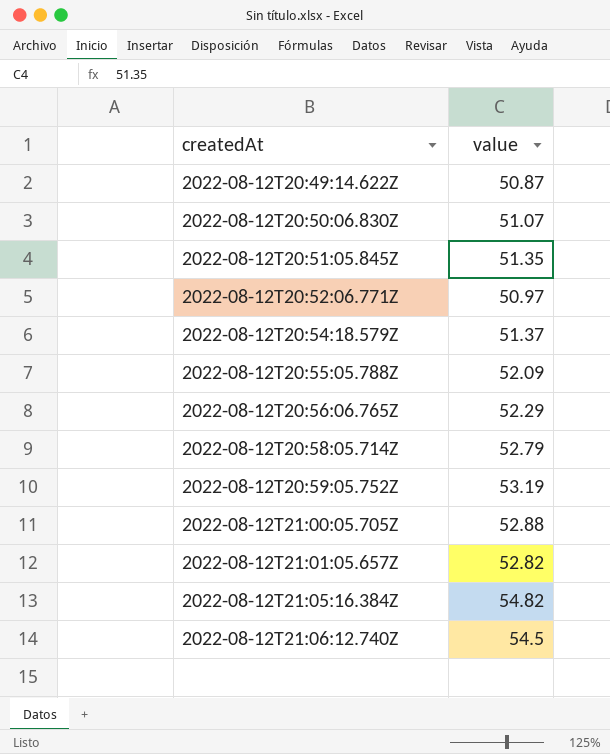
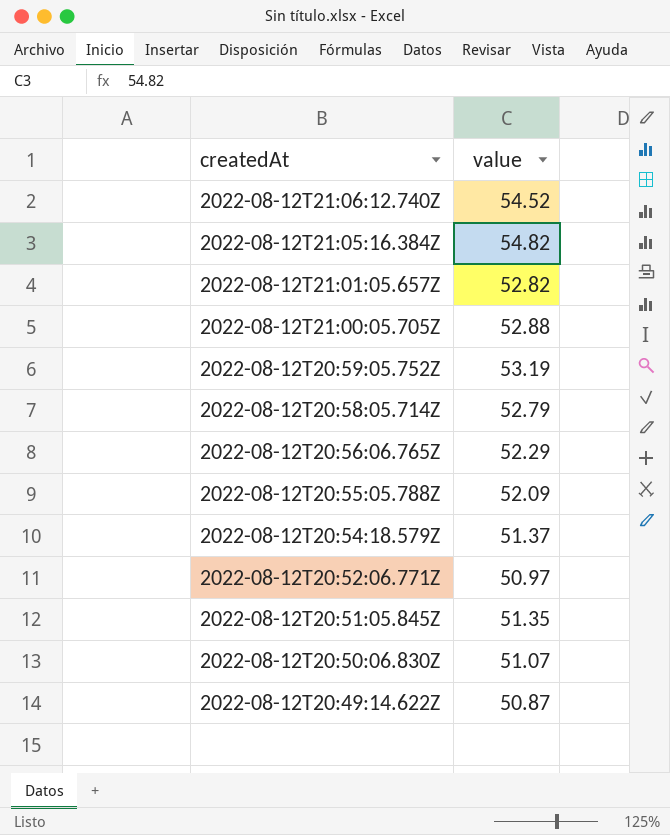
row order: createdAt ascending -> createdAt descending
2022-08-12T21:06:12.740Z | value: 54.5 -> 54.52

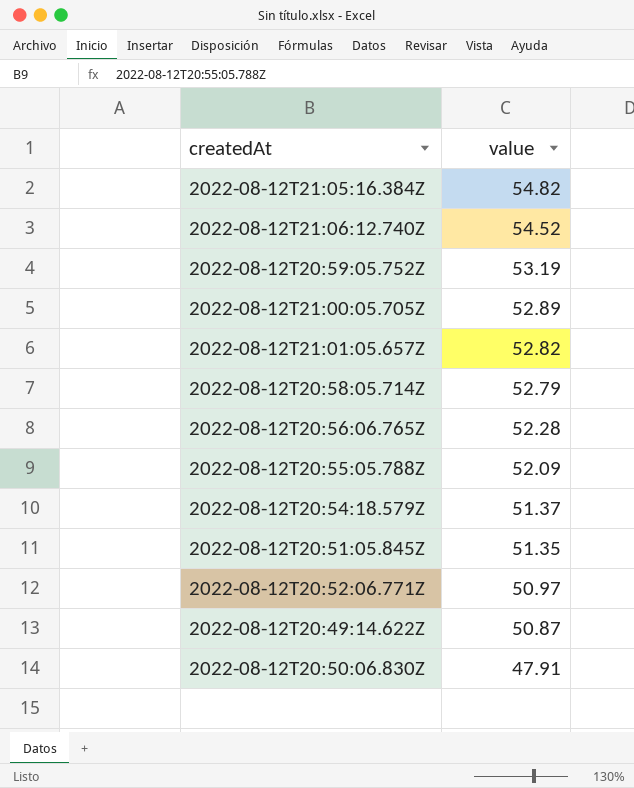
row order: createdAt descending -> value descending
2022-08-12T21:00:05.705Z | value: 52.88 -> 52.89
2022-08-12T20:56:06.765Z | value: 52.29 -> 52.28
2022-08-12T20:50:06.830Z | value: 51.07 -> 47.91

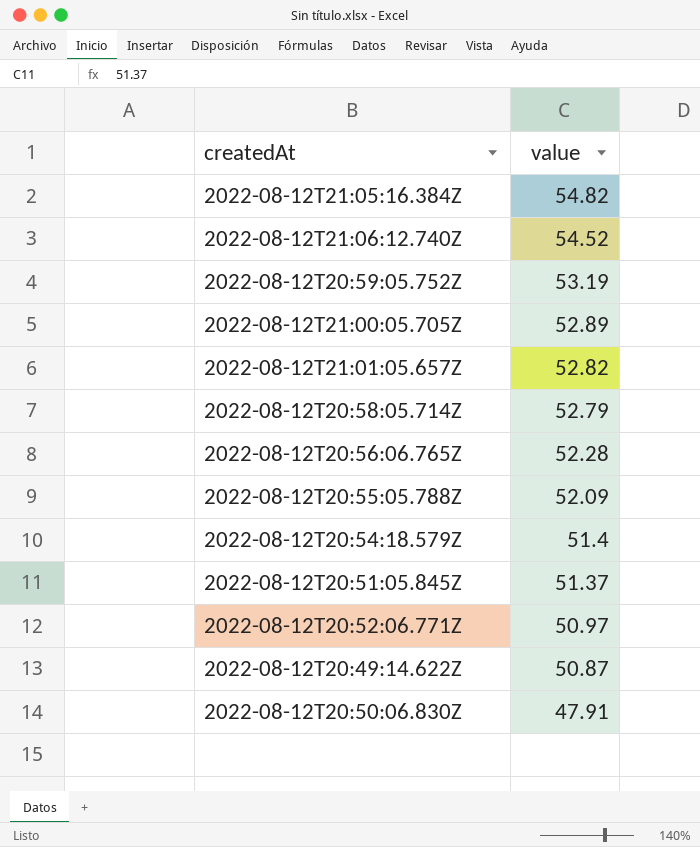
2022-08-12T20:54:18.579Z | value: 51.37 -> 51.4
2022-08-12T20:51:05.845Z | value: 51.35 -> 51.37

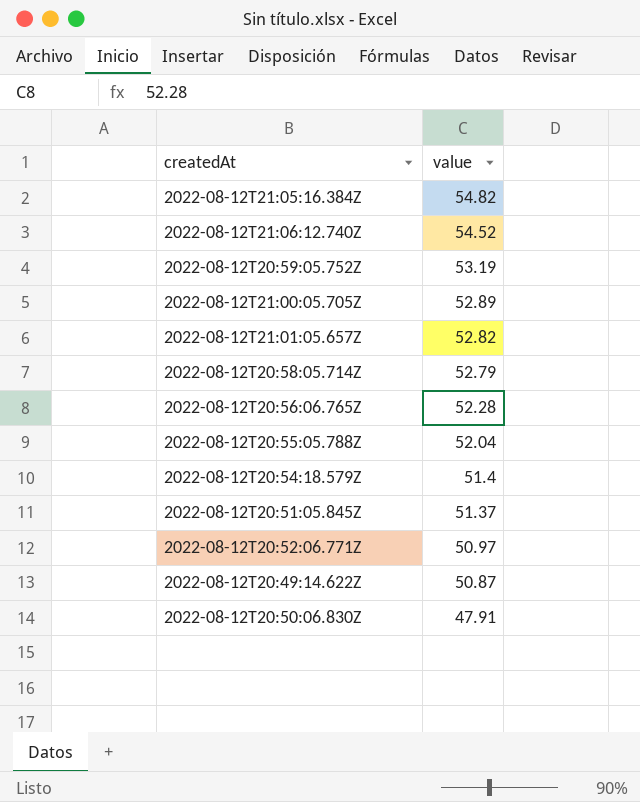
2022-08-12T20:55:05.788Z | value: 52.09 -> 52.04

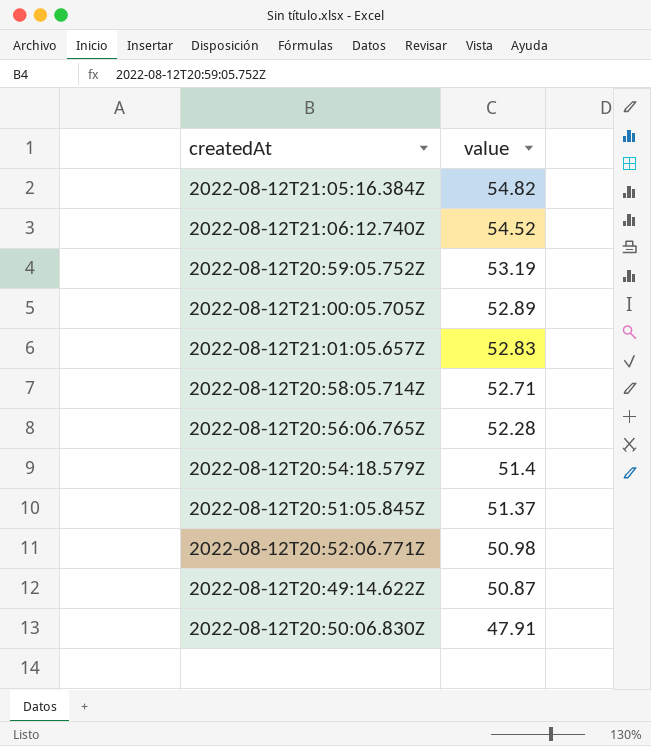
row 2022-08-12T20:55:05.788Z: 52.04 -> none
2022-08-12T21:01:05.657Z | value: 52.82 -> 52.83
2022-08-12T20:58:05.714Z | value: 52.79 -> 52.71
2022-08-12T20:52:06.771Z | value: 50.97 -> 50.98

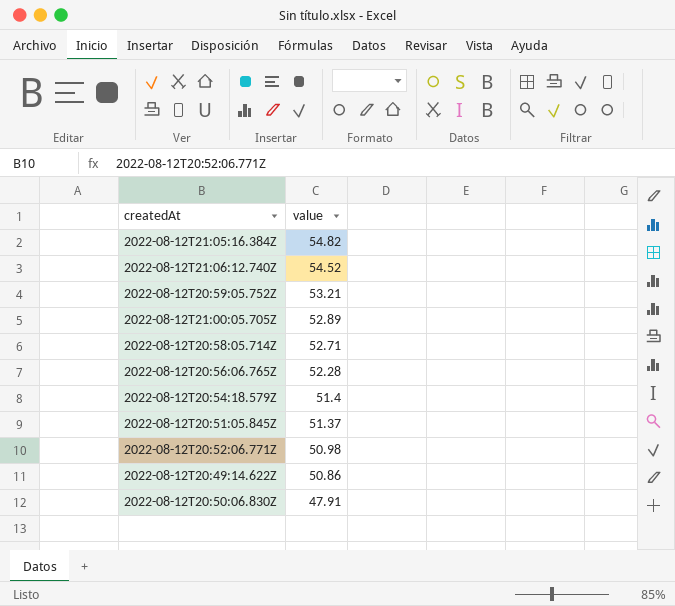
row 2022-08-12T21:01:05.657Z: 52.83 -> none
2022-08-12T20:59:05.752Z | value: 53.19 -> 53.21
2022-08-12T20:49:14.622Z | value: 50.87 -> 50.86

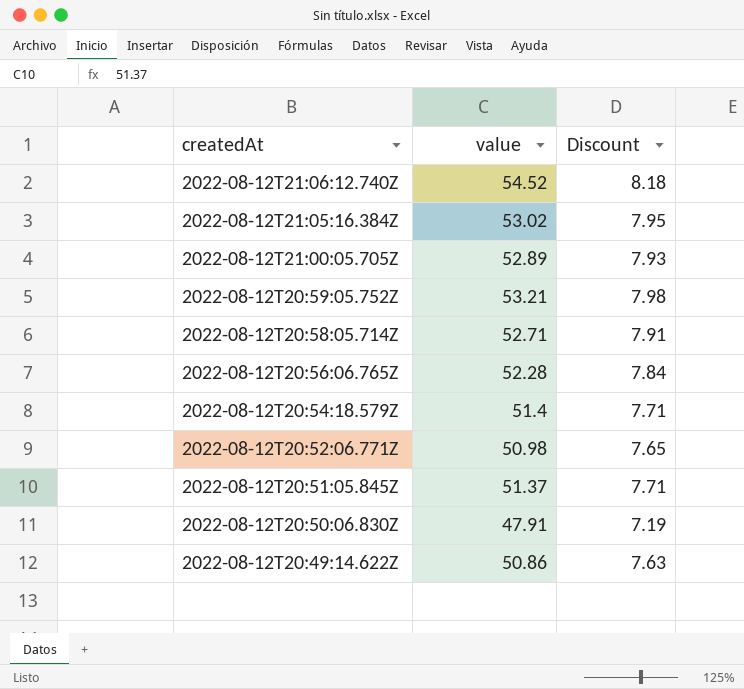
row order: value descending -> createdAt descending
column Discount | formula: none -> [value] * 0.15
2022-08-12T21:05:16.384Z | value: 54.82 -> 53.02

